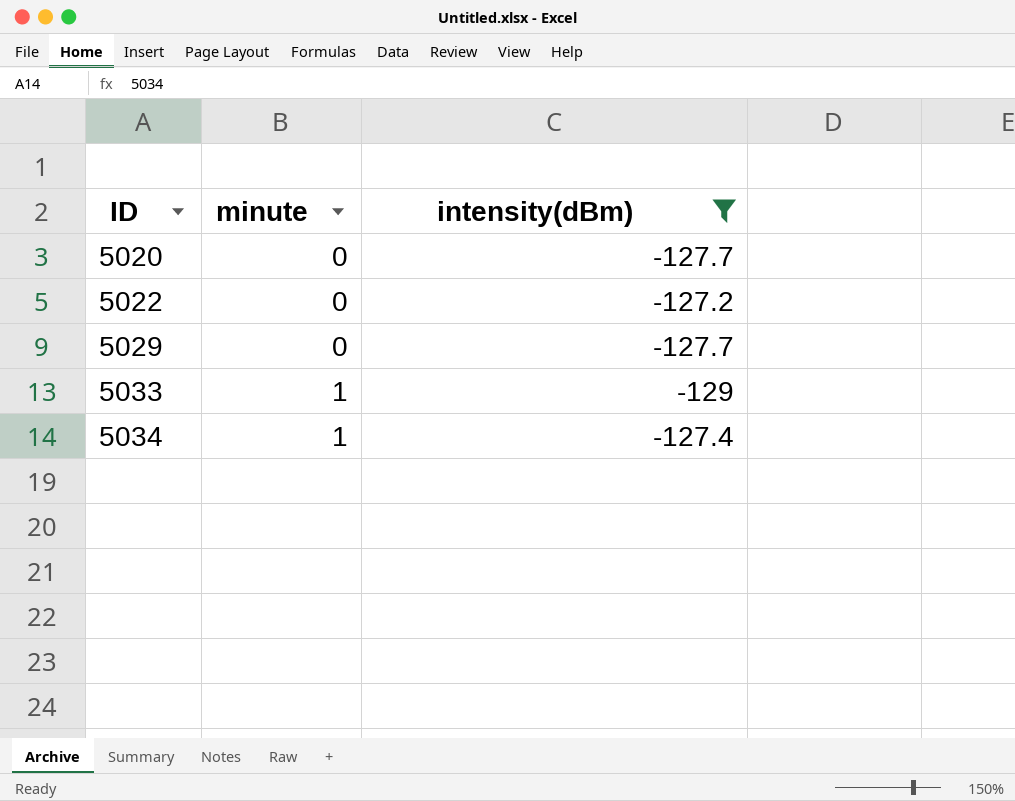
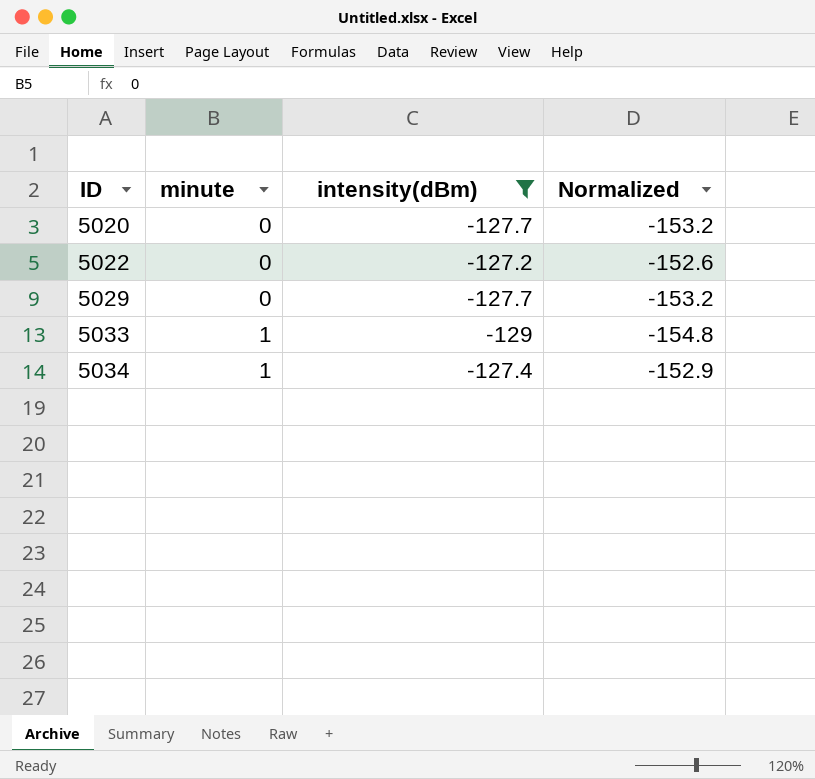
column Normalized | formula: none -> [intensity(dBm)] * 1.2

